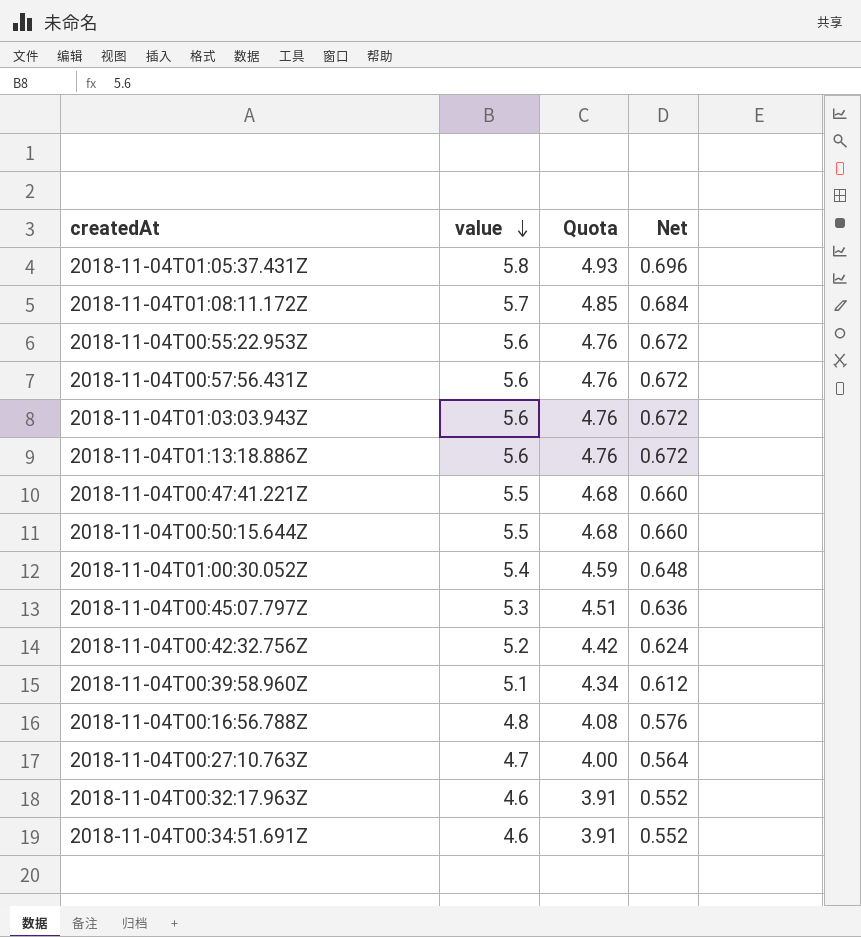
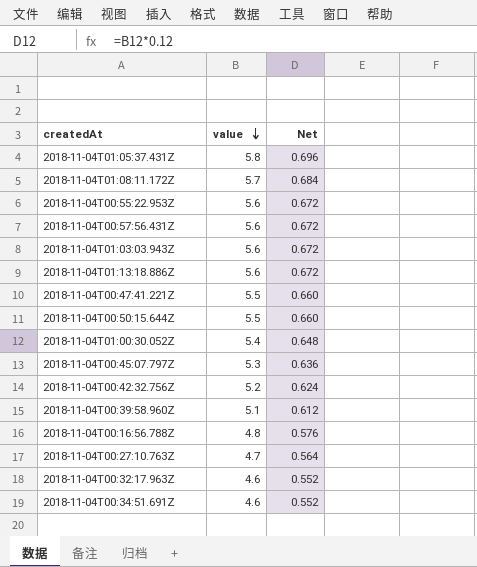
column Quota | formula: [value] * 0.85 -> none

